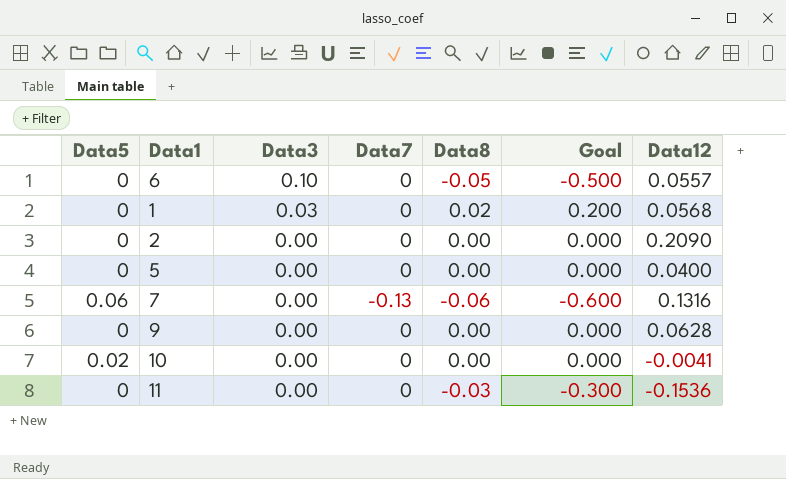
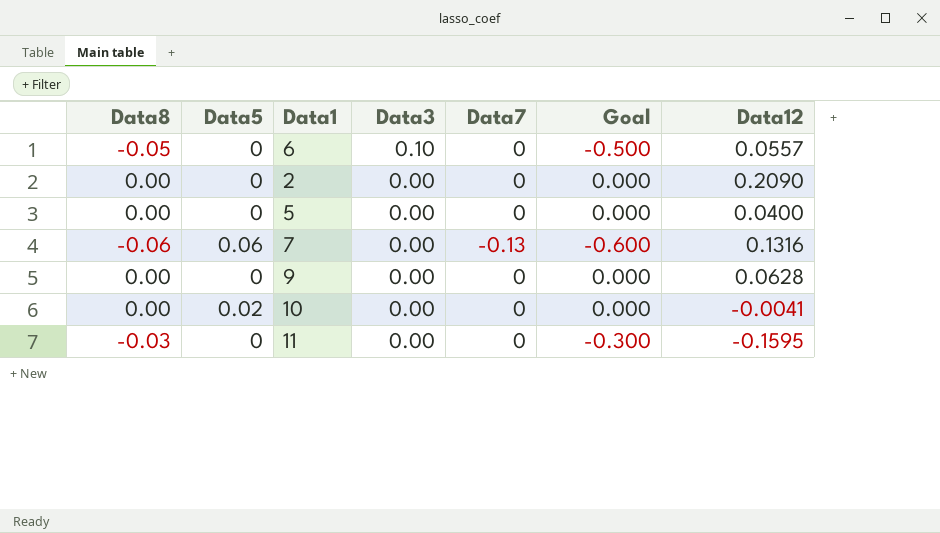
column Data8 | position: 5 -> 1
row 1: 0 | 0.03 | 0 | 0.02 | 0.200 | 0.0568 -> none
11 | Data12: -0.1536 -> -0.1595

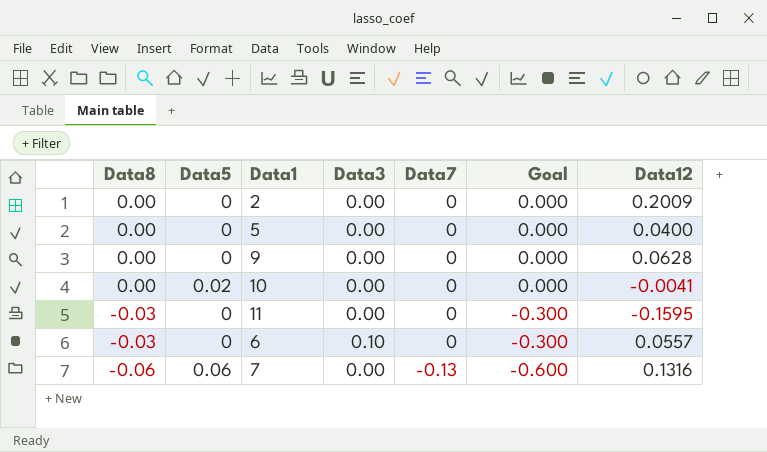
row order: Data3 descending -> Data8 descending
2 | Data12: 0.2090 -> 0.2009
6 | Data8: -0.05 -> -0.03
6 | Goal: -0.500 -> -0.300

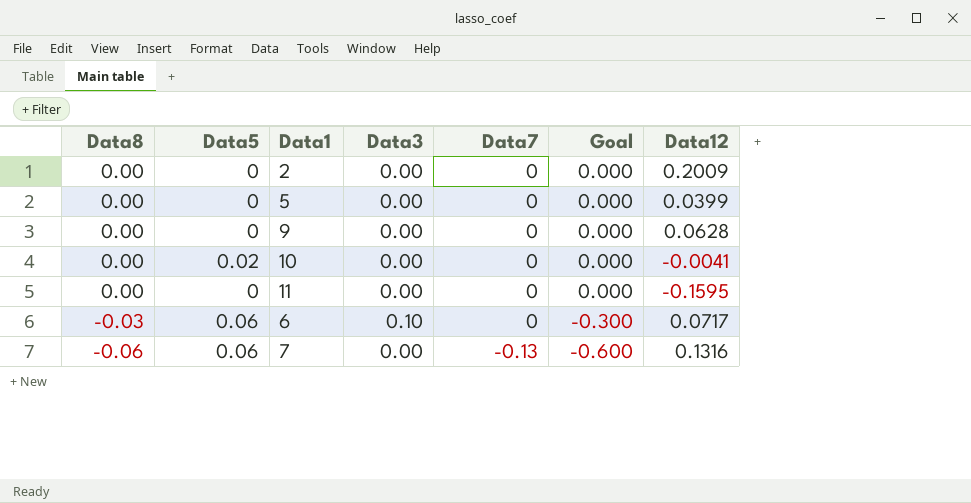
5 | Data12: 0.0400 -> 0.0399
11 | Data8: -0.03 -> 0.00
11 | Goal: -0.300 -> 0.000
6 | Data5: 0 -> 0.06
6 | Data12: 0.0557 -> 0.0717

